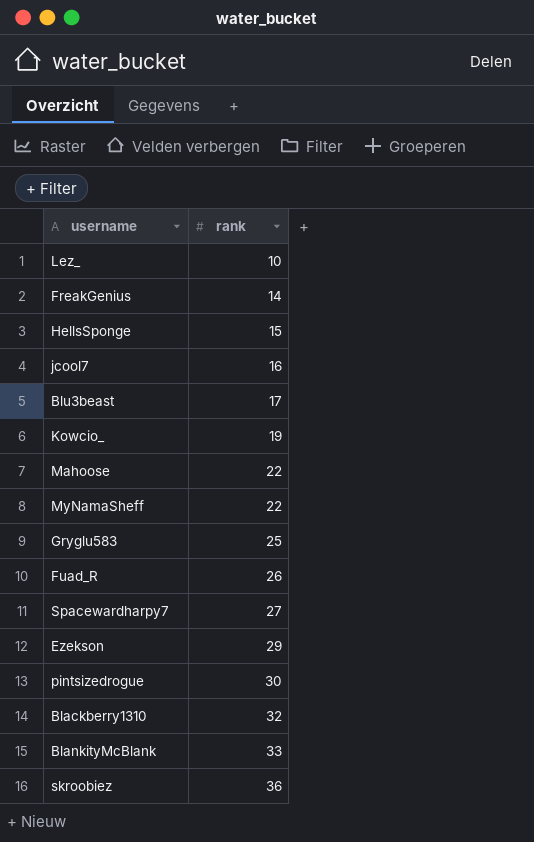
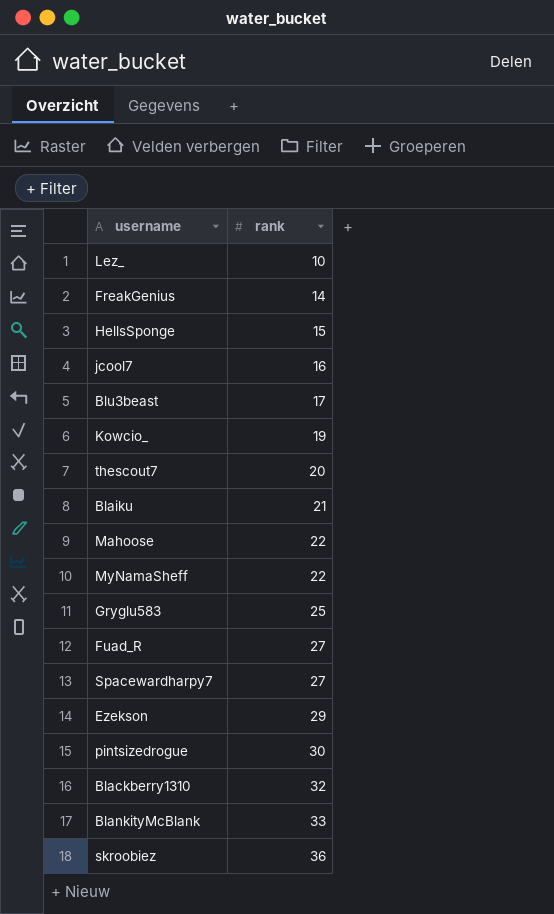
row thescout7: none -> 20
row Blaiku: none -> 21
Fuad_R | rank: 26 -> 27

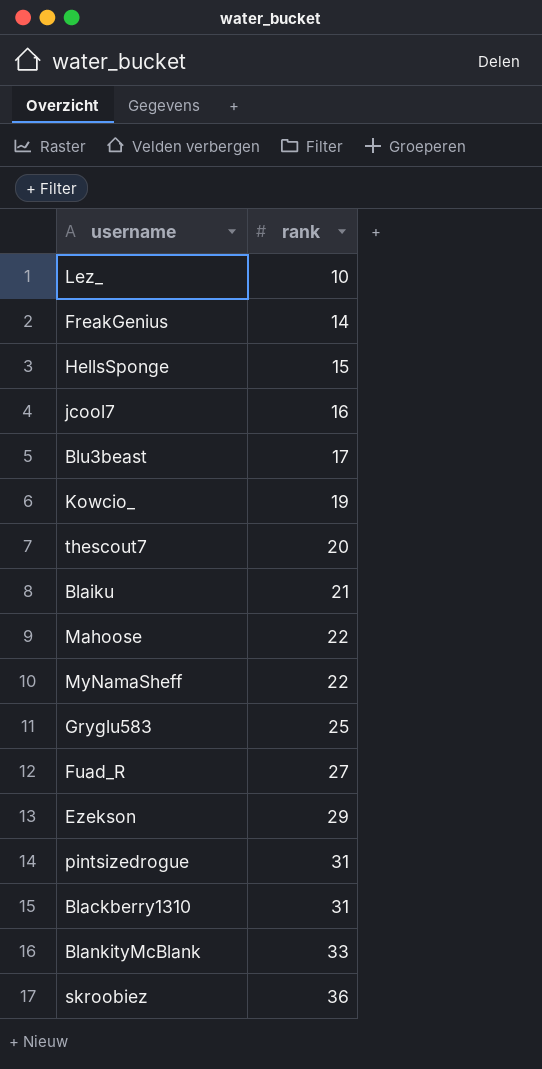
row Spacewardharpy7: 27 -> none
pintsizedrogue | rank: 30 -> 31
Blackberry1310 | rank: 32 -> 31

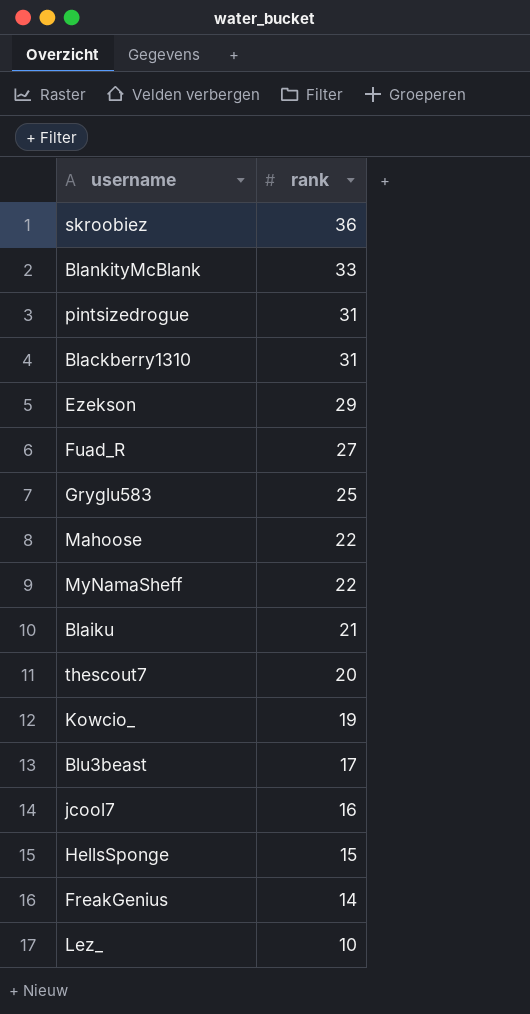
row order: rank ascending -> rank descending

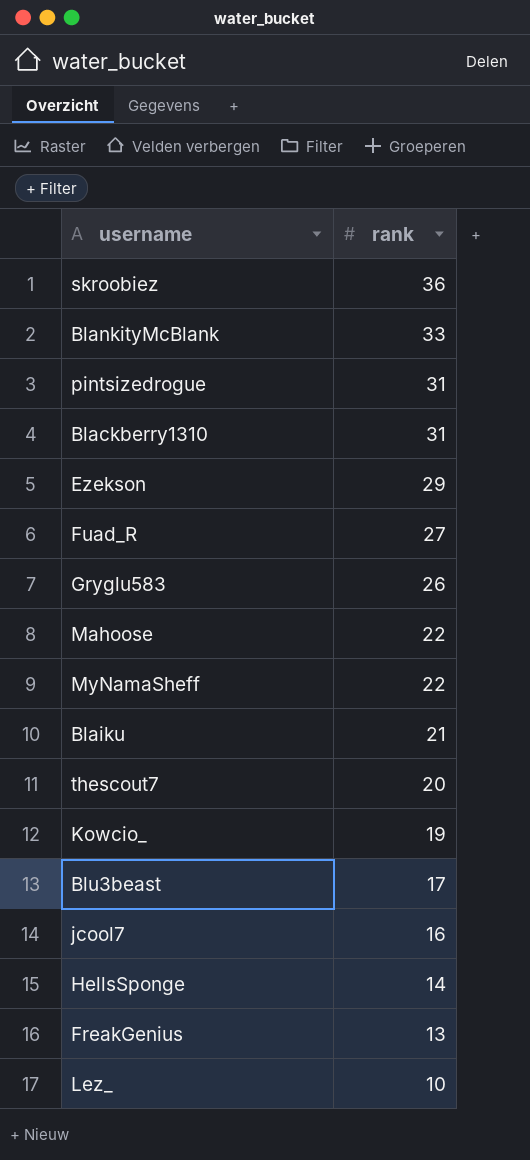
Gryglu583 | rank: 25 -> 26
HellsSponge | rank: 15 -> 14
FreakGenius | rank: 14 -> 13

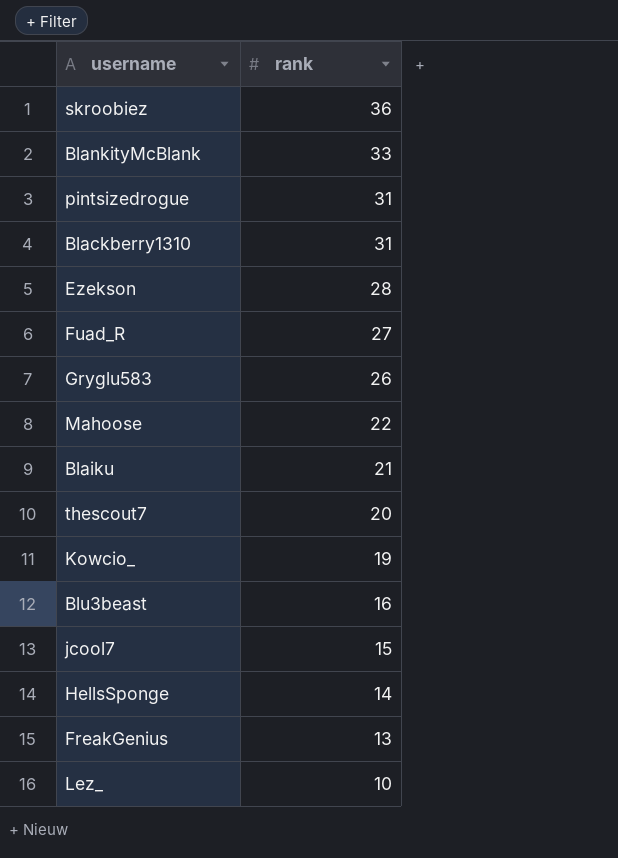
row MyNamaSheff: 22 -> none
Ezekson | rank: 29 -> 28
Blu3beast | rank: 17 -> 16
jcool7 | rank: 16 -> 15

